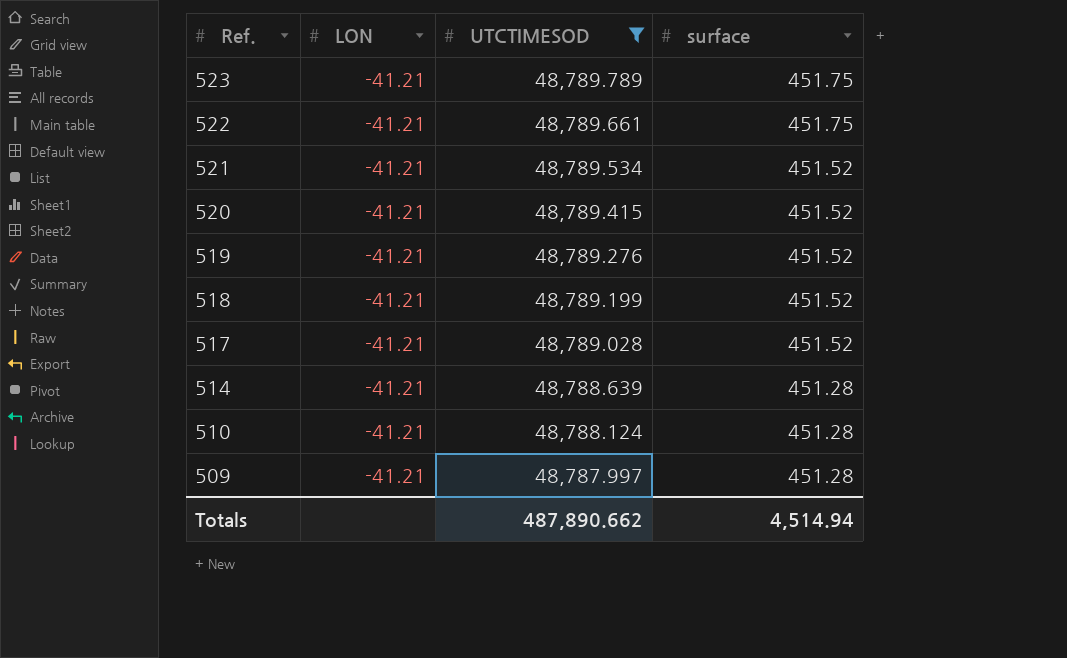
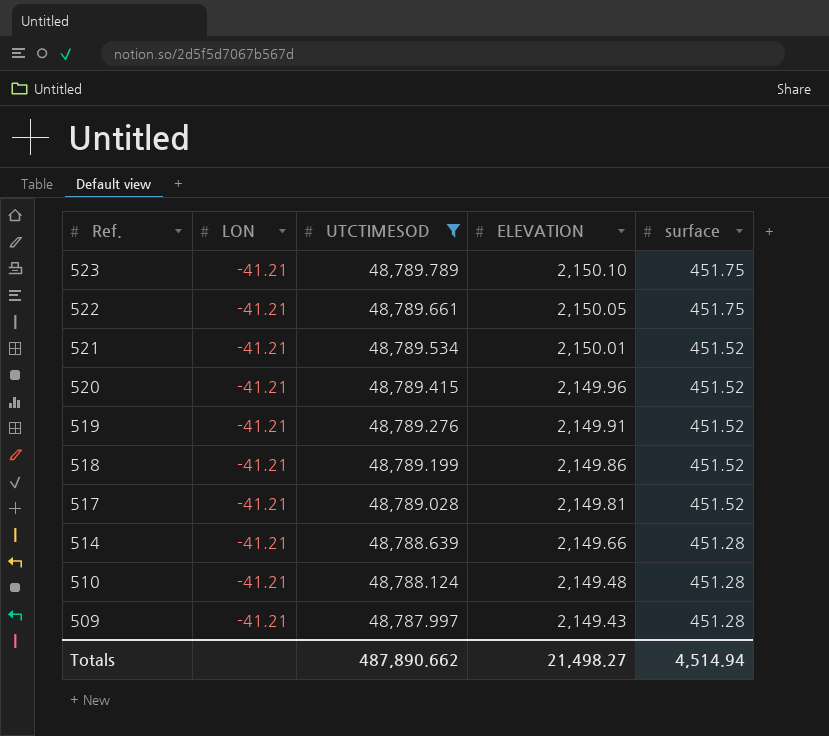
column ELEVATION | position: none -> 4

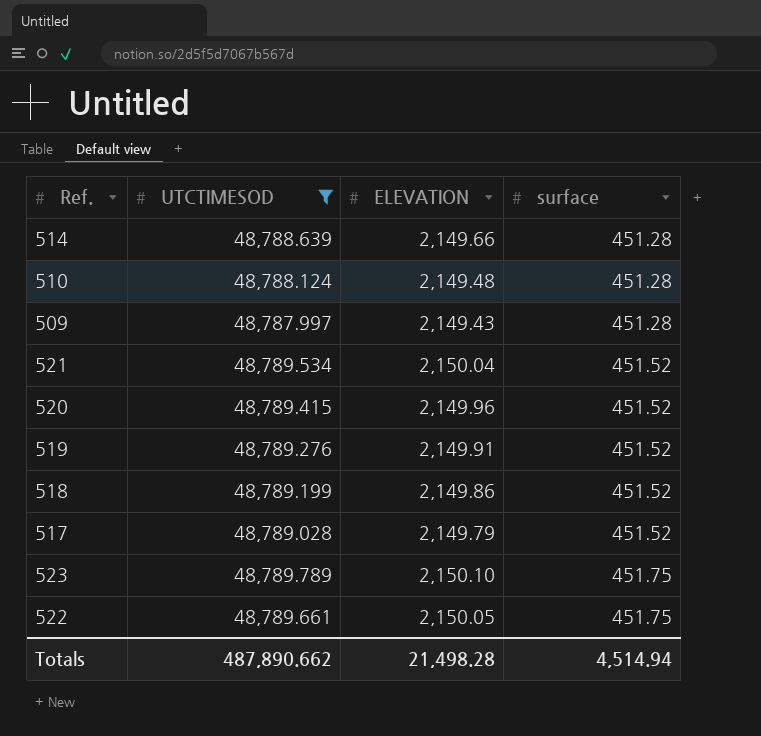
row order: Ref. descending -> surface ascending
column LON | position: 2 -> none
521 | ELEVATION: 2,150.01 -> 2,150.04
517 | ELEVATION: 2,149.81 -> 2,149.79
Totals | ELEVATION: 21,498.27 -> 21,498.28

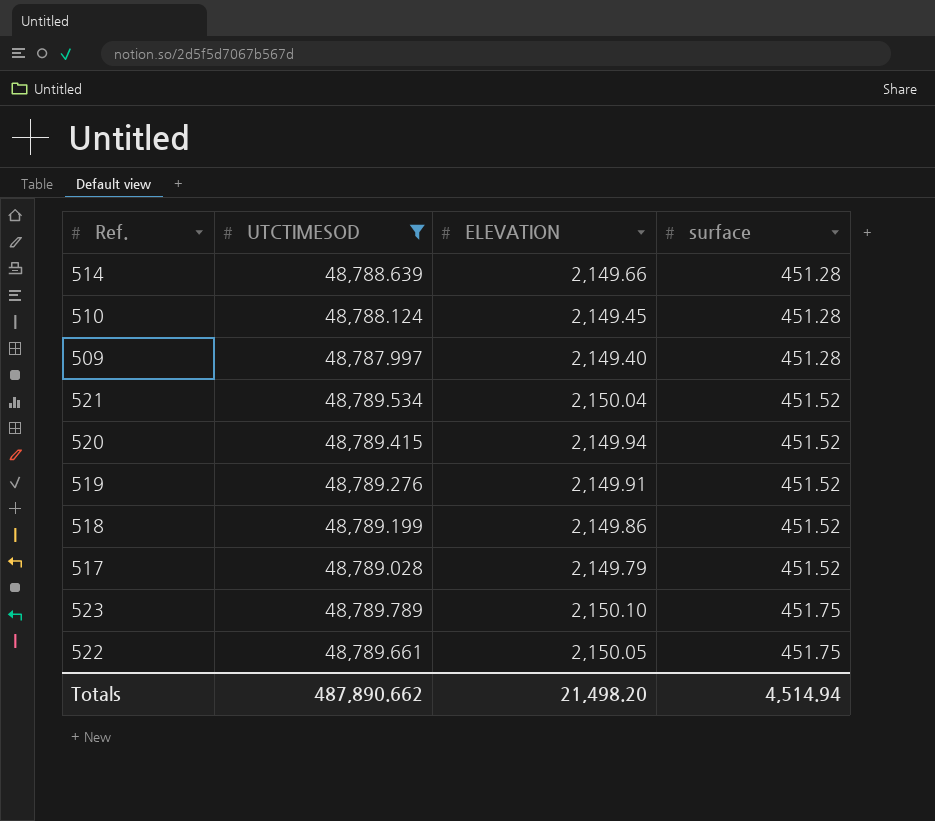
510 | ELEVATION: 2,149.48 -> 2,149.45
509 | ELEVATION: 2,149.43 -> 2,149.40
520 | ELEVATION: 2,149.96 -> 2,149.94
Totals | ELEVATION: 21,498.28 -> 21,498.20

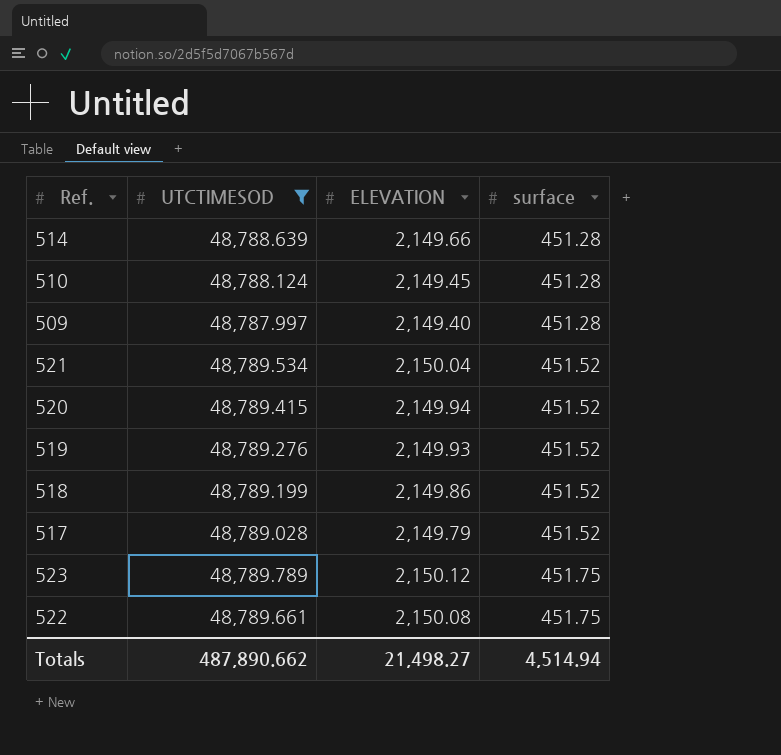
519 | ELEVATION: 2,149.91 -> 2,149.93
523 | ELEVATION: 2,150.10 -> 2,150.12
522 | ELEVATION: 2,150.05 -> 2,150.08
Totals | ELEVATION: 21,498.20 -> 21,498.27

